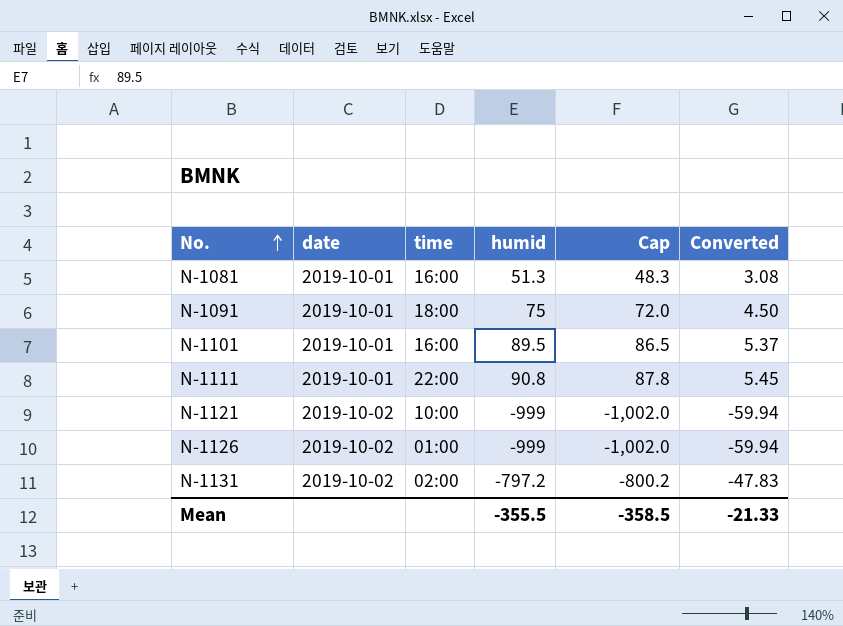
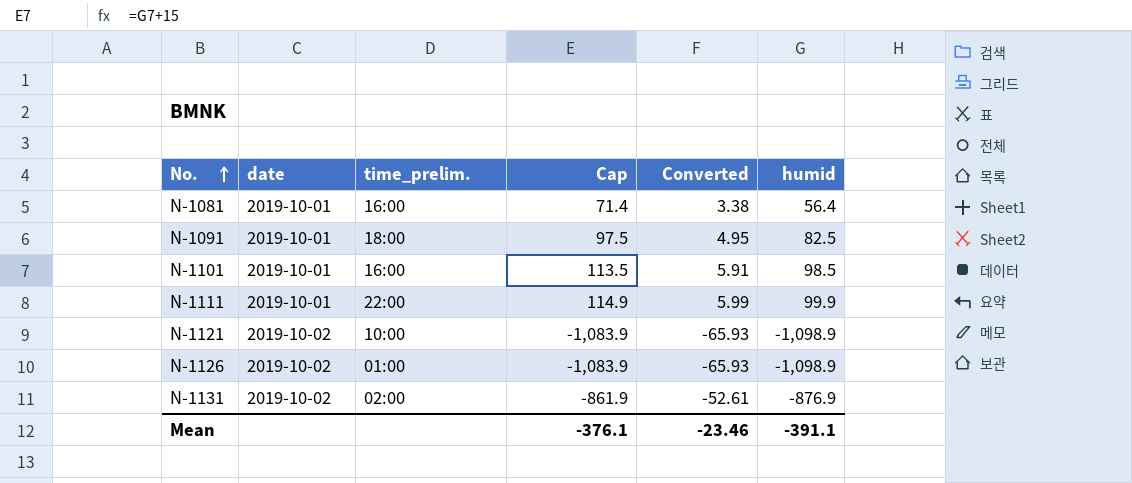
column name: time -> time_prelim.
column Cap | formula: [humid] - 3 -> [humid] + 15
column humid | position: 4 -> 6
N-1081 | Converted: 3.08 -> 3.38
N-1081 | humid: 51.3 -> 56.4
N-1091 | Converted: 4.50 -> 4.95
N-1091 | humid: 75 -> 82.5
N-1101 | Converted: 5.37 -> 5.91
N-1101 | humid: 89.5 -> 98.5
N-1111 | Converted: 5.45 -> 5.99
N-1111 | humid: 90.8 -> 99.9
N-1121 | Converted: -59.94 -> -65.93
N-1121 | humid: -999 -> -1,098.9
N-1126 | Converted: -59.94 -> -65.93
N-1126 | humid: -999 -> -1,098.9
N-1131 | Converted: -47.83 -> -52.61
N-1131 | humid: -797.2 -> -876.9
Mean | Cap: -358.5 -> -376.1
Mean | Converted: -21.33 -> -23.46
Mean | humid: -355.5 -> -391.1

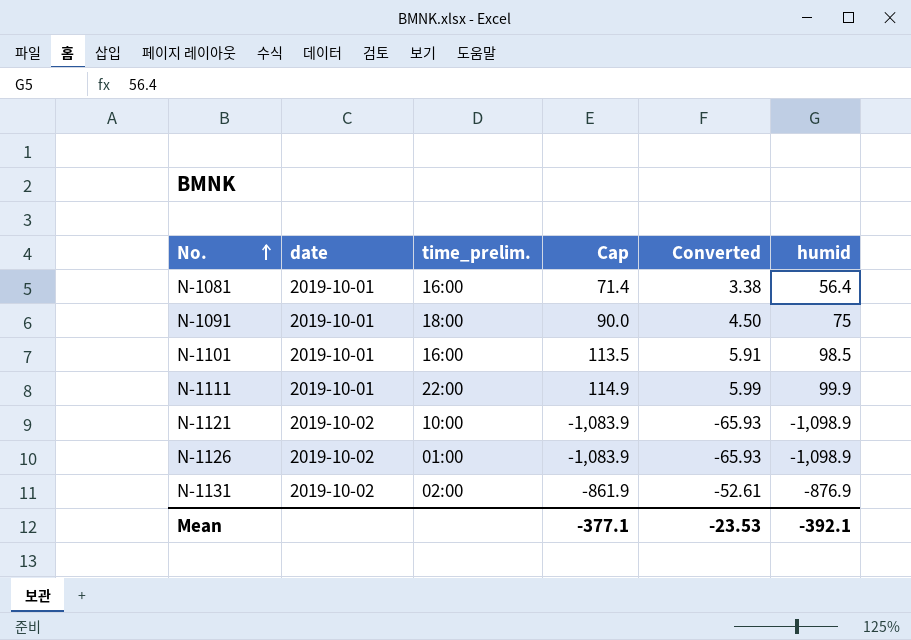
N-1091 | Cap: 97.5 -> 90.0
N-1091 | Converted: 4.95 -> 4.50
N-1091 | humid: 82.5 -> 75
Mean | Cap: -376.1 -> -377.1
Mean | Converted: -23.46 -> -23.53
Mean | humid: -391.1 -> -392.1

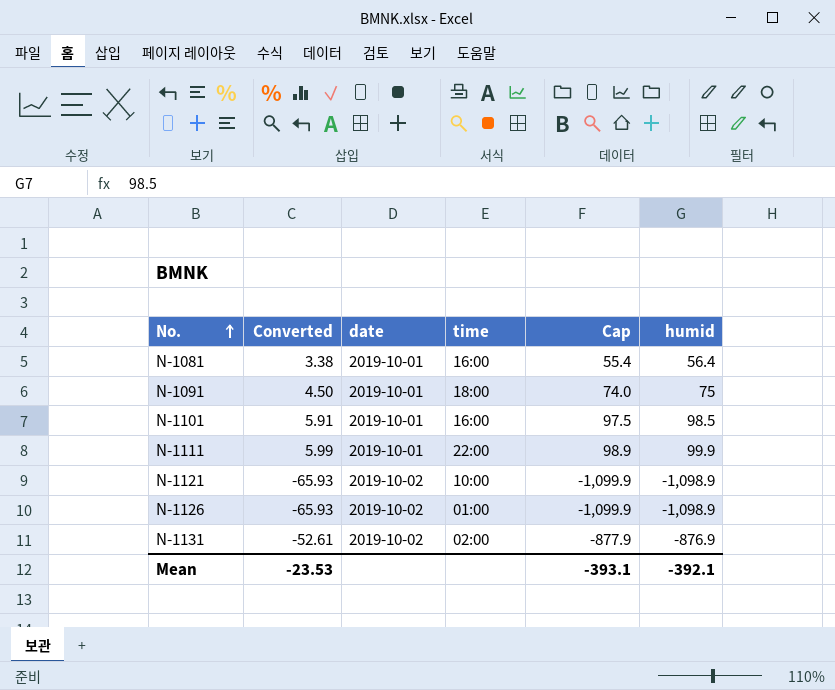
column Converted | position: 5 -> 2
column name: time_prelim. -> time
column Cap | formula: [humid] + 15 -> [humid] - 1
Mean | Cap: -377.1 -> -393.1

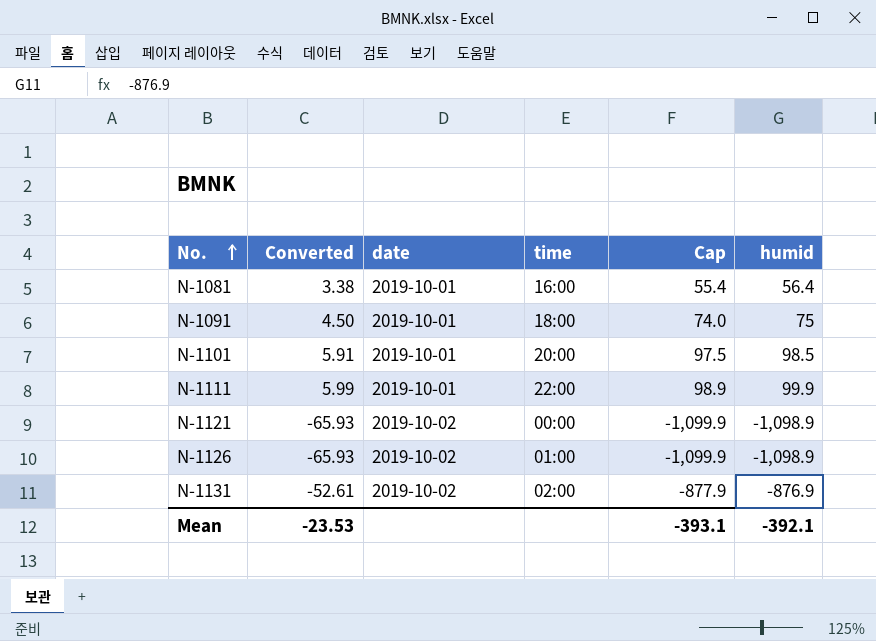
N-1101 | time: 16:00 -> 20:00
N-1121 | time: 10:00 -> 00:00

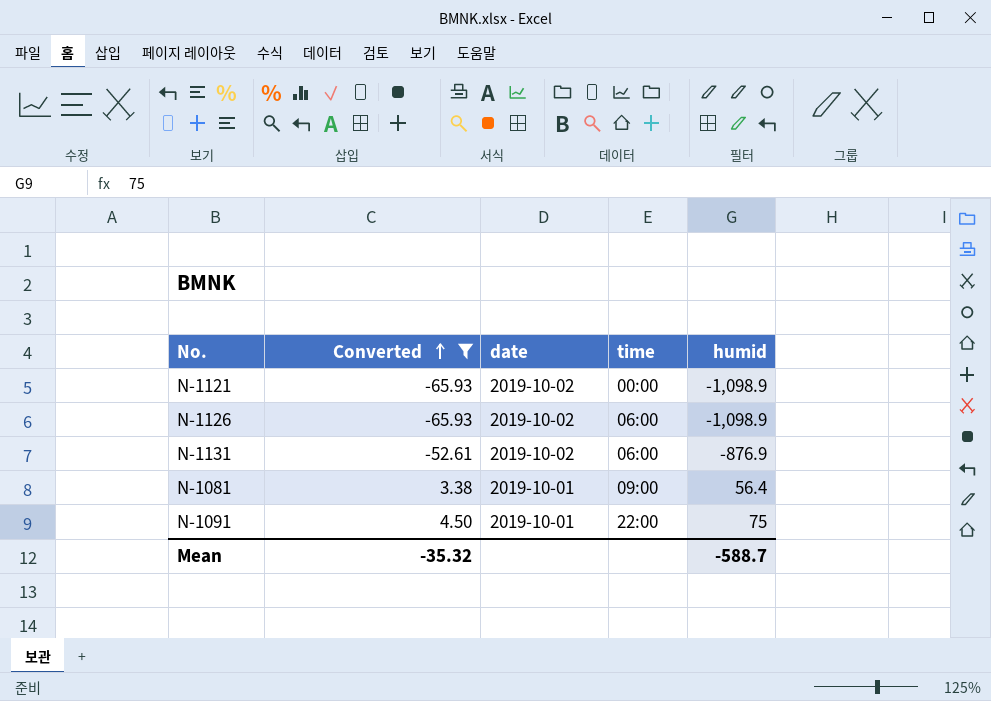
filter: none -> Converted <= 4.50
row order: No. ascending -> Converted ascending
column Cap | formula: [humid] - 1 -> none
N-1126 | time: 01:00 -> 06:00
N-1131 | time: 02:00 -> 06:00
N-1081 | time: 16:00 -> 09:00
N-1091 | time: 18:00 -> 22:00
Mean | Converted: -23.53 -> -35.32
Mean | humid: -392.1 -> -588.7

